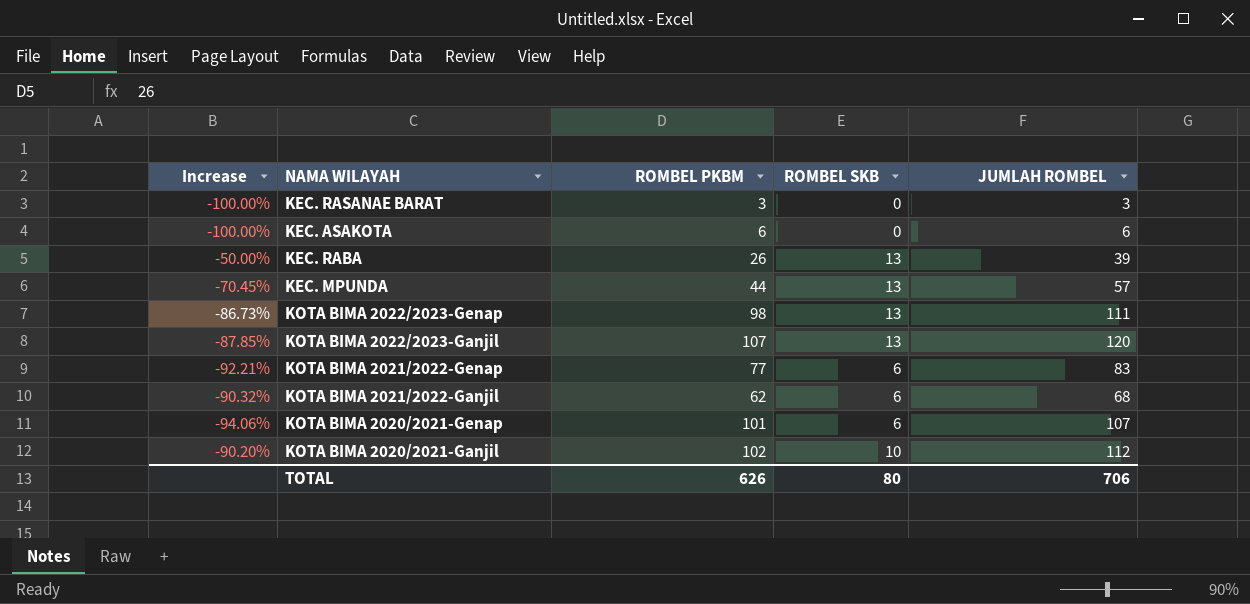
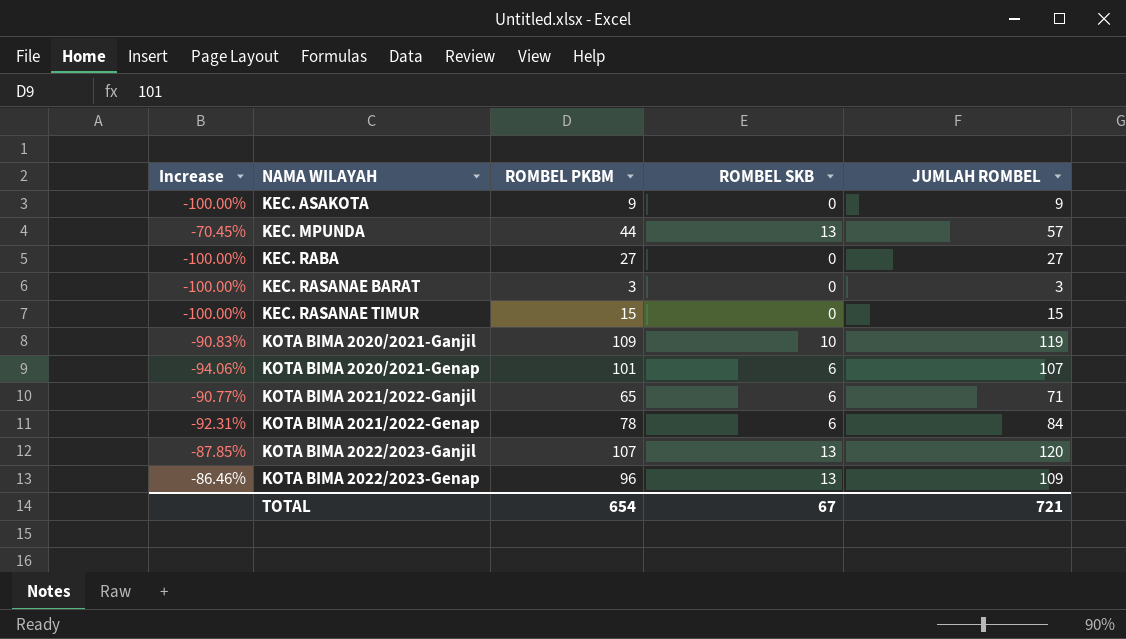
row order: none -> NAMA WILAYAH ascending
KEC. ASAKOTA | ROMBEL PKBM: 6 -> 9
KEC. ASAKOTA | JUMLAH ROMBEL: 6 -> 9
KEC. RABA | Increase: -50.00% -> -100.00%
KEC. RABA | ROMBEL PKBM: 26 -> 27
KEC. RABA | ROMBEL SKB: 13 -> 0
KEC. RABA | JUMLAH ROMBEL: 39 -> 27
row KEC. RASANAE TIMUR: none -> -100.00% | 15 | 0 | 15
KOTA BIMA 2020/2021-Ganjil | Increase: -90.20% -> -90.83%
KOTA BIMA 2020/2021-Ganjil | ROMBEL PKBM: 102 -> 109
KOTA BIMA 2020/2021-Ganjil | JUMLAH ROMBEL: 112 -> 119
KOTA BIMA 2021/2022-Ganjil | Increase: -90.32% -> -90.77%
KOTA BIMA 2021/2022-Ganjil | ROMBEL PKBM: 62 -> 65
KOTA BIMA 2021/2022-Ganjil | JUMLAH ROMBEL: 68 -> 71
KOTA BIMA 2021/2022-Genap | Increase: -92.21% -> -92.31%
KOTA BIMA 2021/2022-Genap | ROMBEL PKBM: 77 -> 78
KOTA BIMA 2021/2022-Genap | JUMLAH ROMBEL: 83 -> 84
KOTA BIMA 2022/2023-Genap | Increase: -86.73% -> -86.46%
KOTA BIMA 2022/2023-Genap | ROMBEL PKBM: 98 -> 96
KOTA BIMA 2022/2023-Genap | JUMLAH ROMBEL: 111 -> 109
TOTAL | ROMBEL PKBM: 626 -> 654
TOTAL | ROMBEL SKB: 80 -> 67
TOTAL | JUMLAH ROMBEL: 706 -> 721

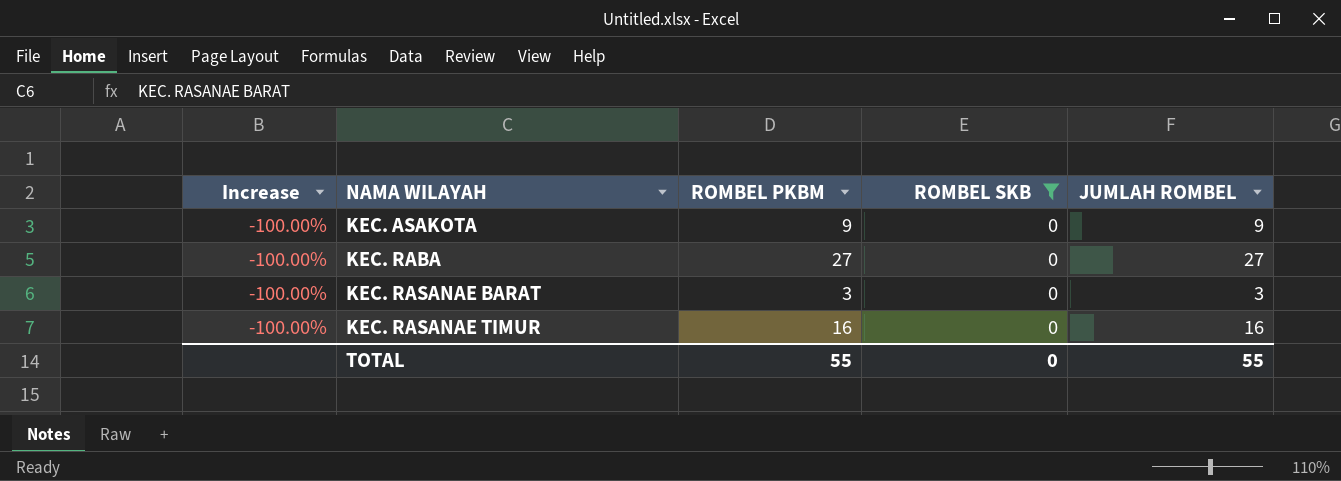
filter: none -> ROMBEL SKB = 0
KEC. RASANAE TIMUR | ROMBEL PKBM: 15 -> 16
KEC. RASANAE TIMUR | JUMLAH ROMBEL: 15 -> 16
TOTAL | ROMBEL PKBM: 654 -> 55
TOTAL | ROMBEL SKB: 67 -> 0
TOTAL | JUMLAH ROMBEL: 721 -> 55

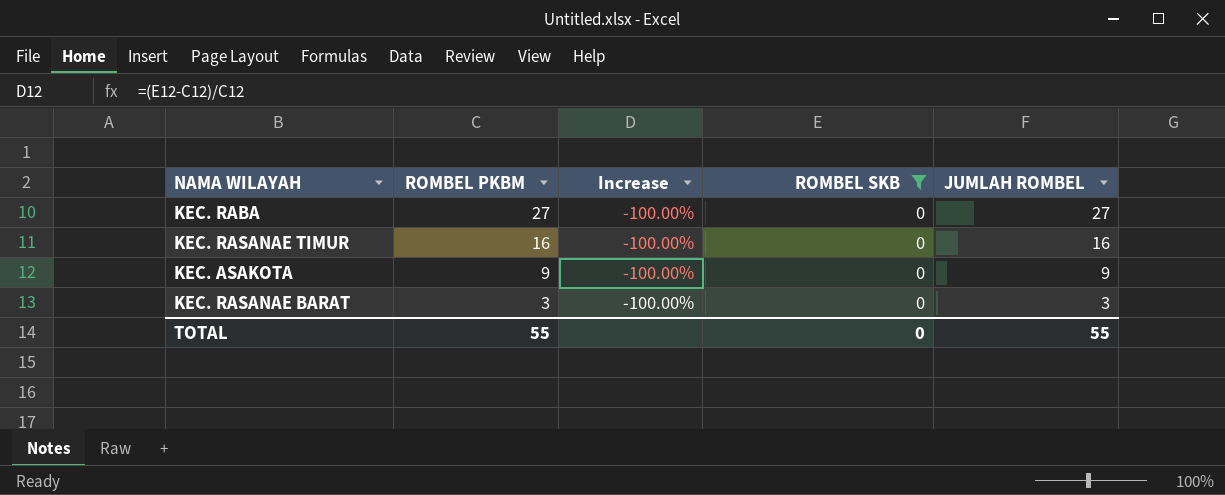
row order: NAMA WILAYAH ascending -> ROMBEL PKBM descending
column Increase | position: 1 -> 3

